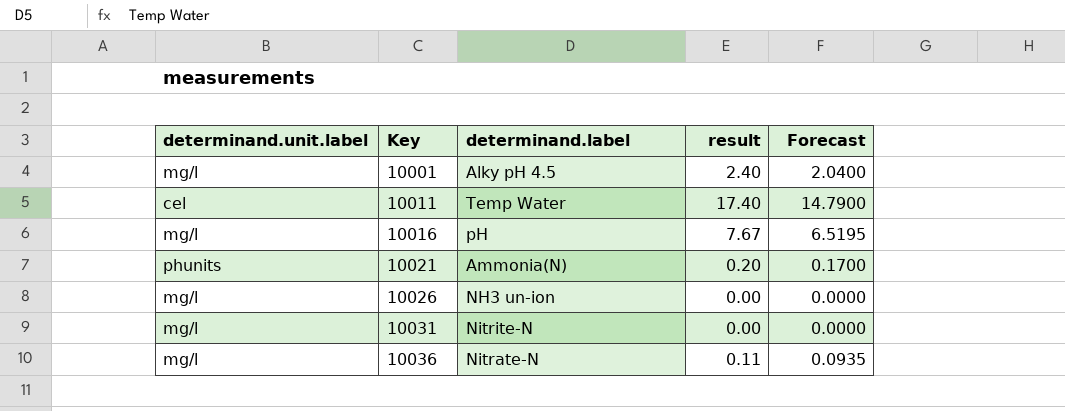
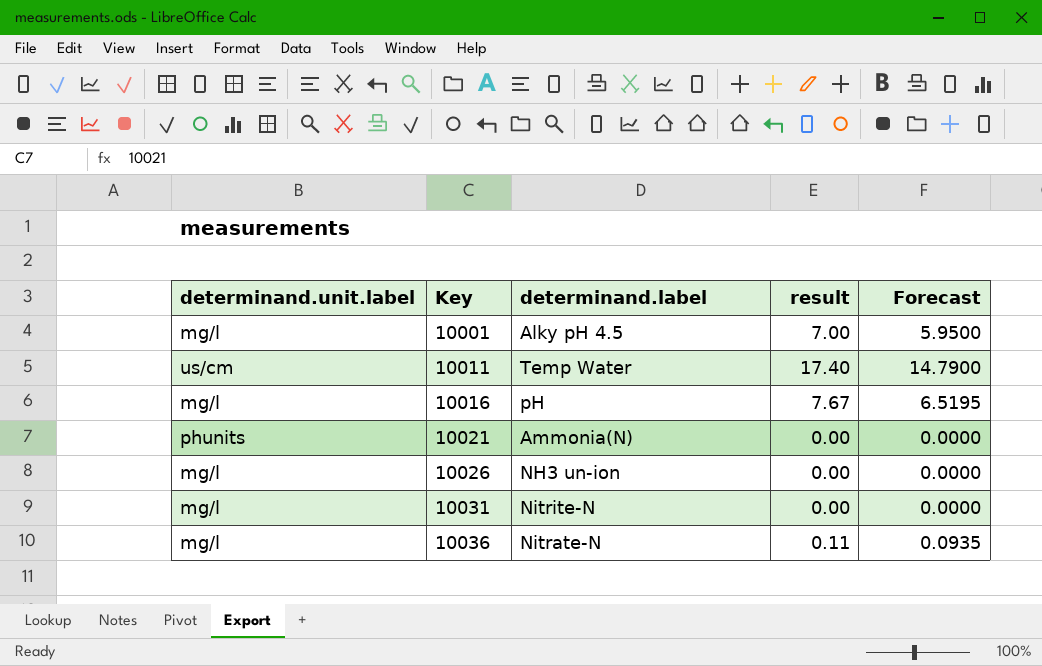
10001 | result: 2.40 -> 7.00
10001 | Forecast: 2.0400 -> 5.9500
10011 | determinand.unit.label: cel -> us/cm
10021 | result: 0.20 -> 0.00
10021 | Forecast: 0.1700 -> 0.0000

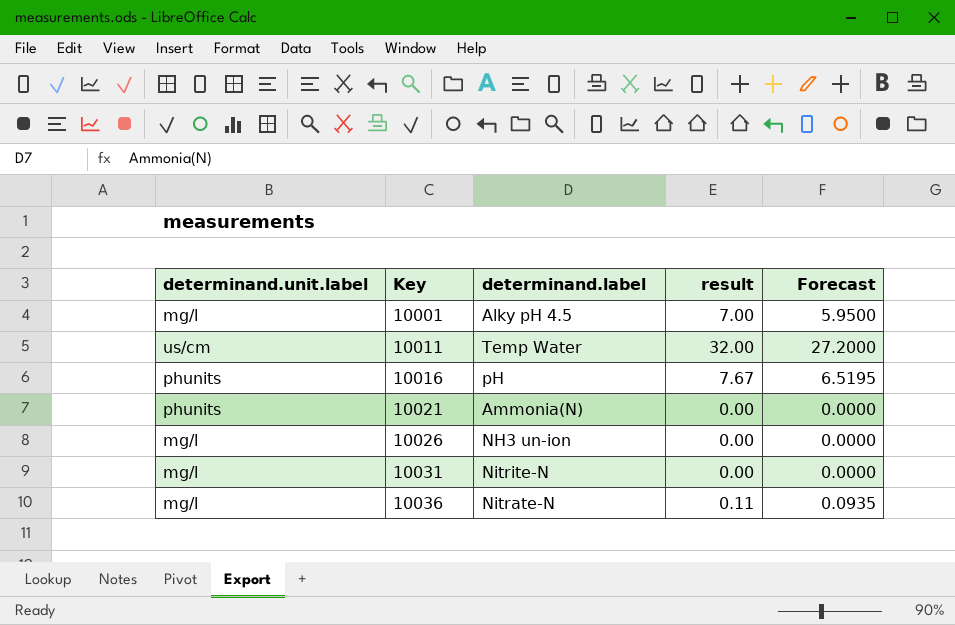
10011 | result: 17.40 -> 32.00
10011 | Forecast: 14.7900 -> 27.2000
10016 | determinand.unit.label: mg/l -> phunits

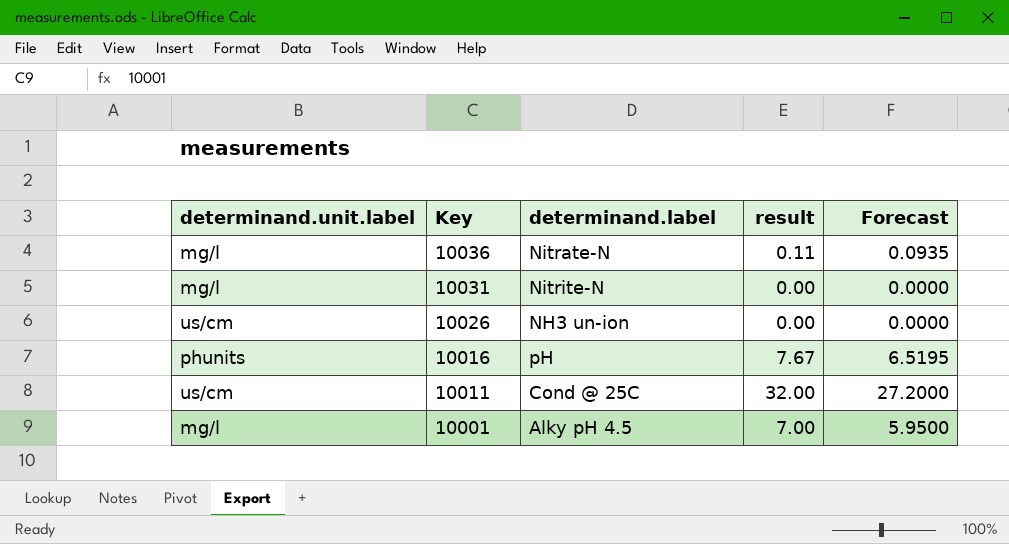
row order: Key ascending -> Key descending
row 10021: phunits | Ammonia(N) | 0.00 | 0.0000 -> none
10026 | determinand.unit.label: mg/l -> us/cm
10011 | determinand.label: Temp Water -> Cond @ 25C

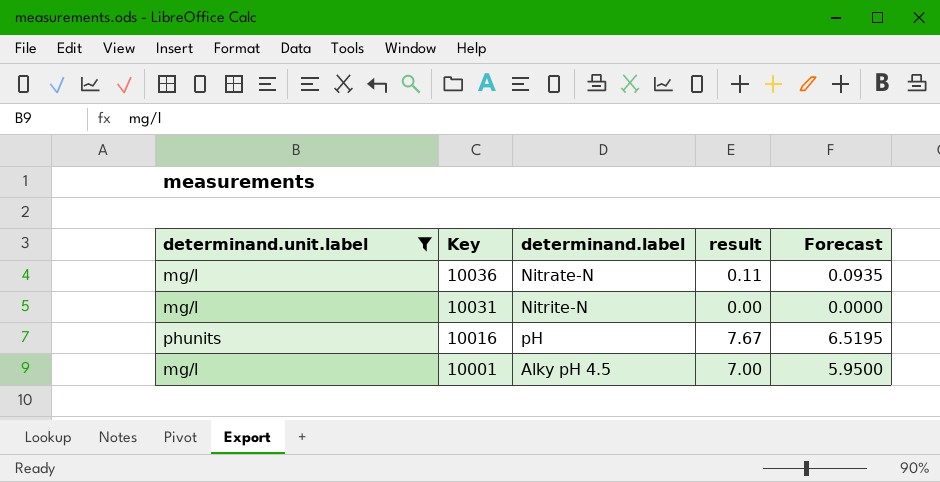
filter: none -> determinand.unit.label != us/cm

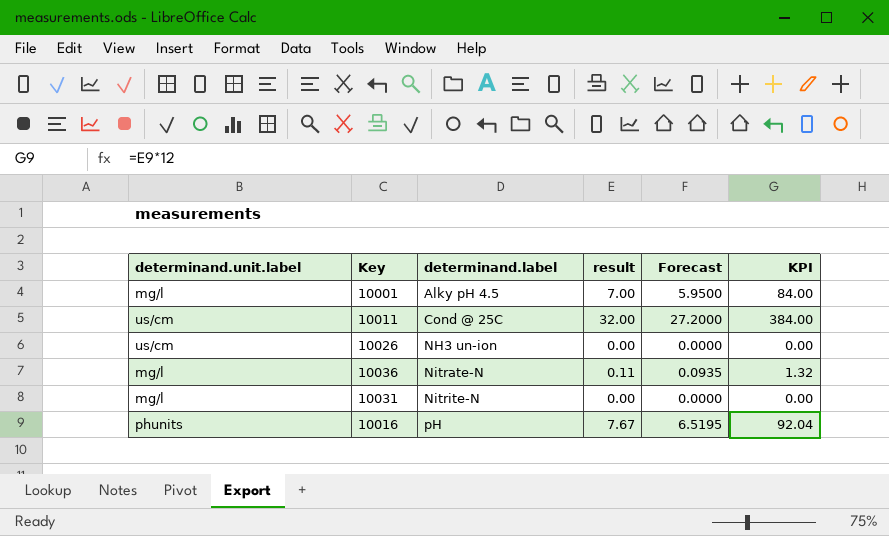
filter: determinand.unit.label != us/cm -> none
row order: Key descending -> determinand.label ascending
column KPI | formula: none -> [result] * 12

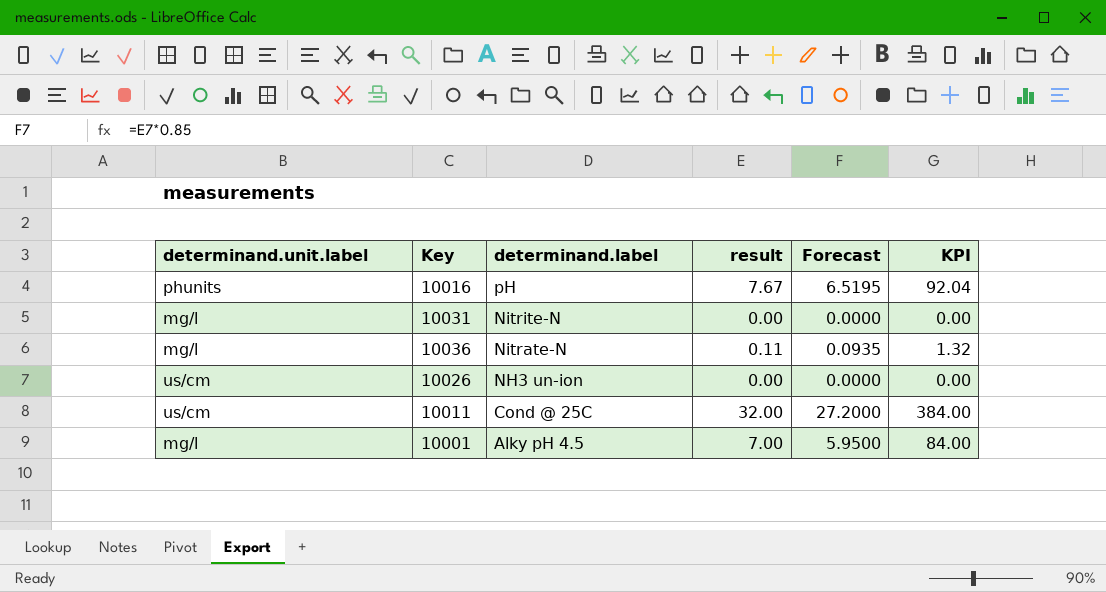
row order: determinand.label ascending -> determinand.label descending

